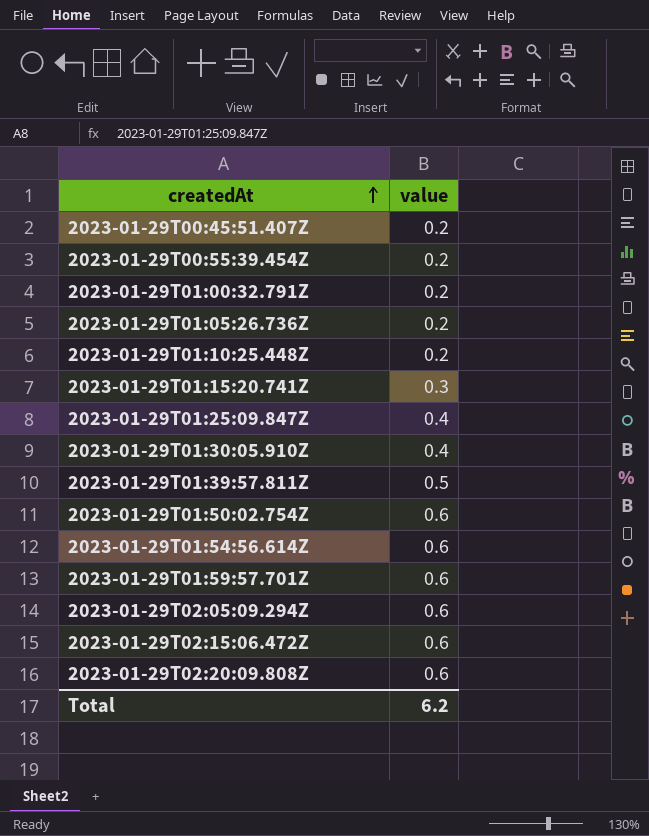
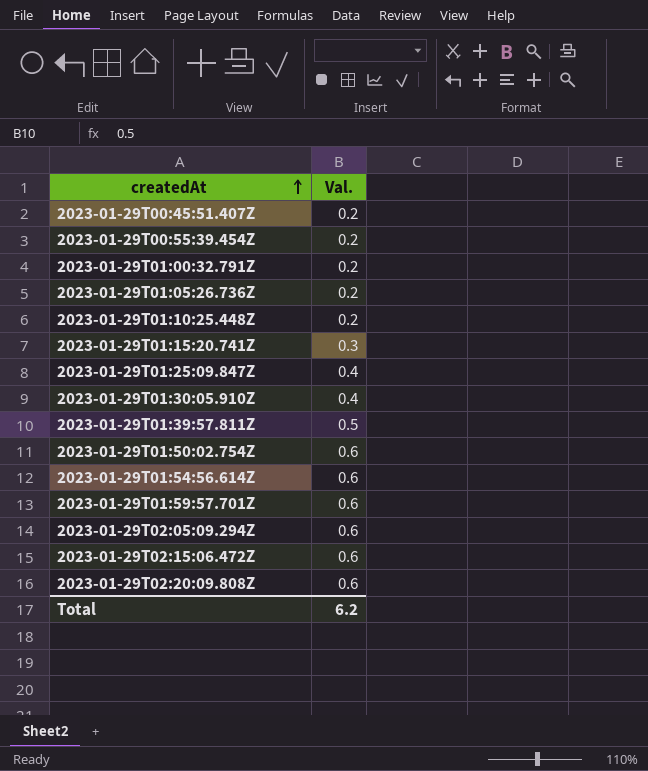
column name: value -> Val.

